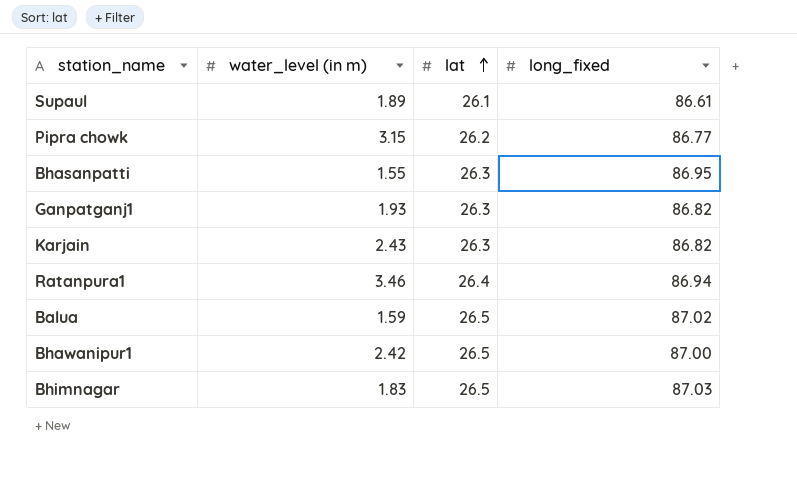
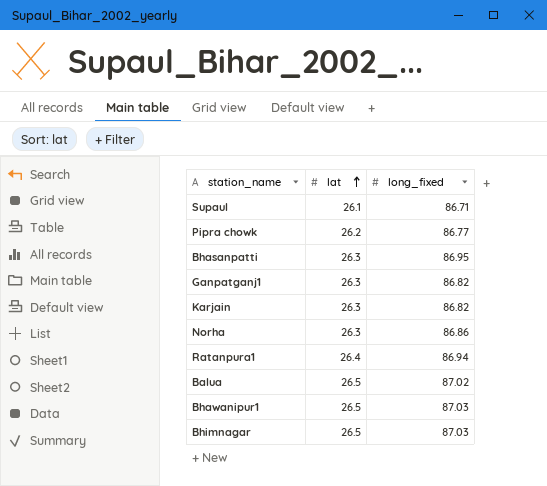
column water_level (in m) | position: 2 -> none
Supaul | long_fixed: 86.61 -> 86.71
row Norha: none -> 26.3 | 86.86
Bhawanipur1 | long_fixed: 87.00 -> 87.03

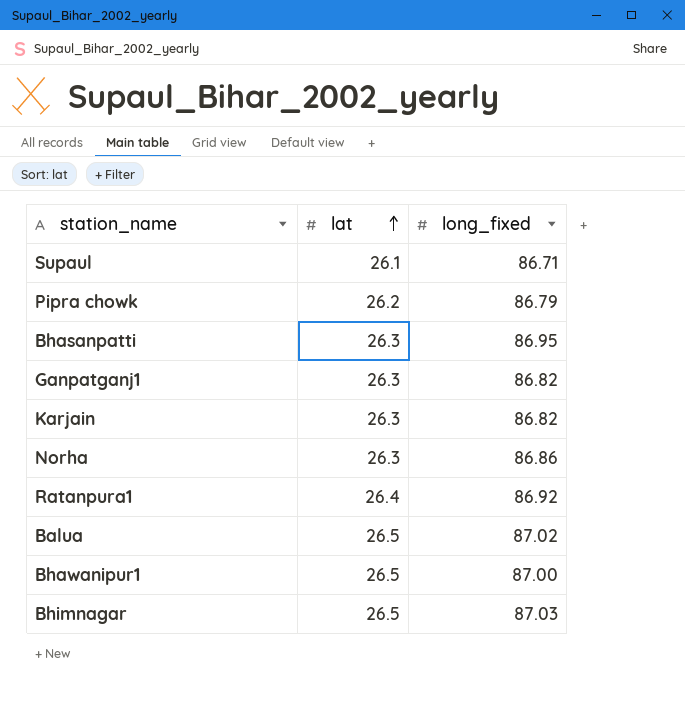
Pipra chowk | long_fixed: 86.77 -> 86.79
Ratanpura1 | long_fixed: 86.94 -> 86.92
Bhawanipur1 | long_fixed: 87.03 -> 87.00

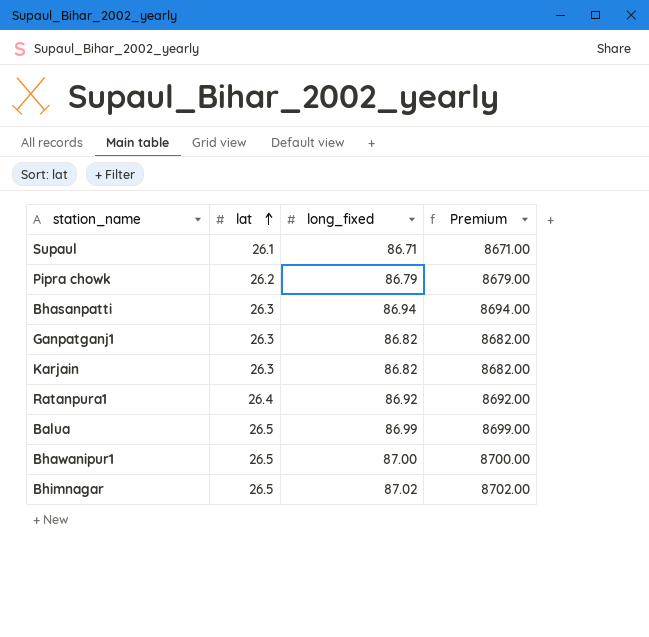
column Premium | formula: none -> [long_fixed] * 100
row Norha: 26.3 | 86.86 -> none
Bhasanpatti | long_fixed: 86.95 -> 86.94
Balua | long_fixed: 87.02 -> 86.99
Bhimnagar | long_fixed: 87.03 -> 87.02

